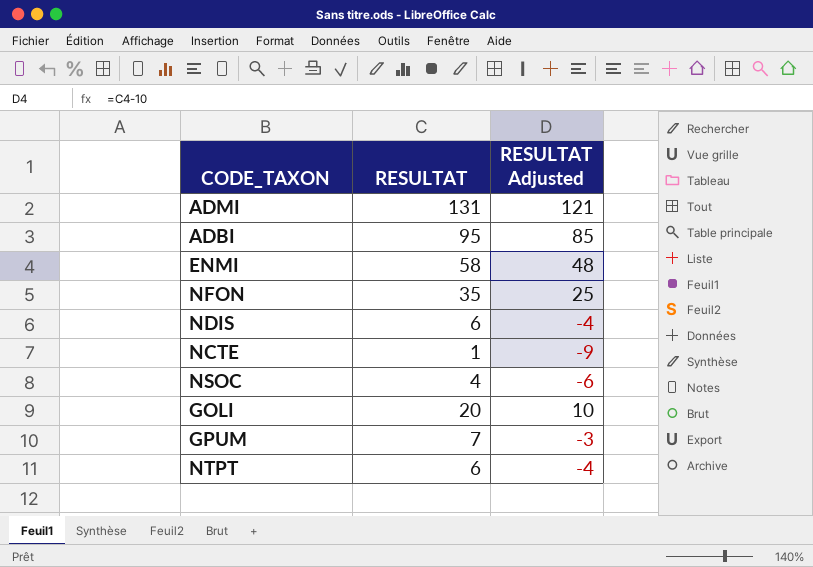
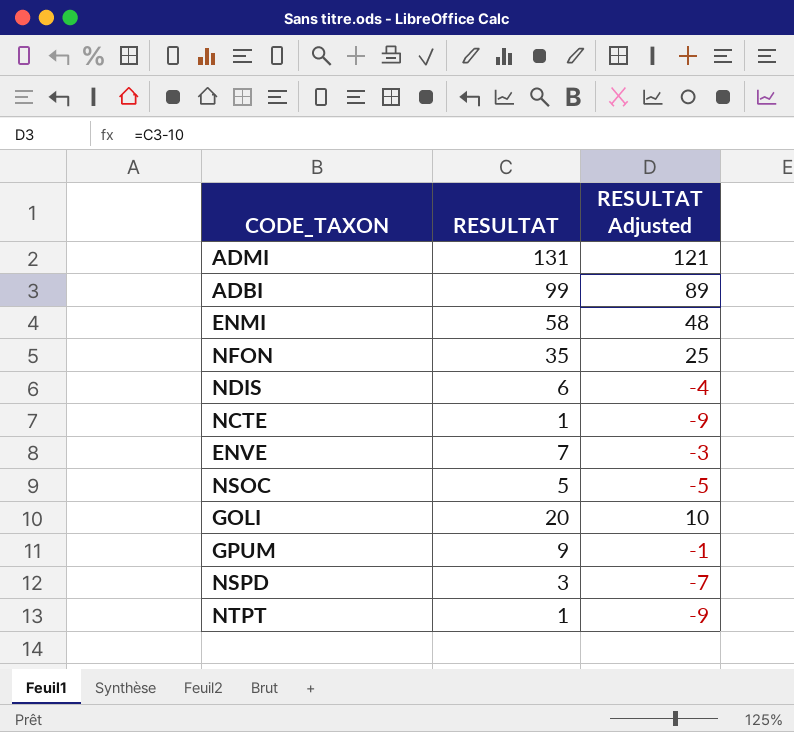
ADBI | RESULTAT: 95 -> 99
ADBI | RESULTAT Adjusted: 85 -> 89
row ENVE: none -> 7 | -3
NSOC | RESULTAT: 4 -> 5
NSOC | RESULTAT Adjusted: -6 -> -5
GPUM | RESULTAT: 7 -> 9
GPUM | RESULTAT Adjusted: -3 -> -1
row NSPD: none -> 3 | -7
NTPT | RESULTAT: 6 -> 1
NTPT | RESULTAT Adjusted: -4 -> -9

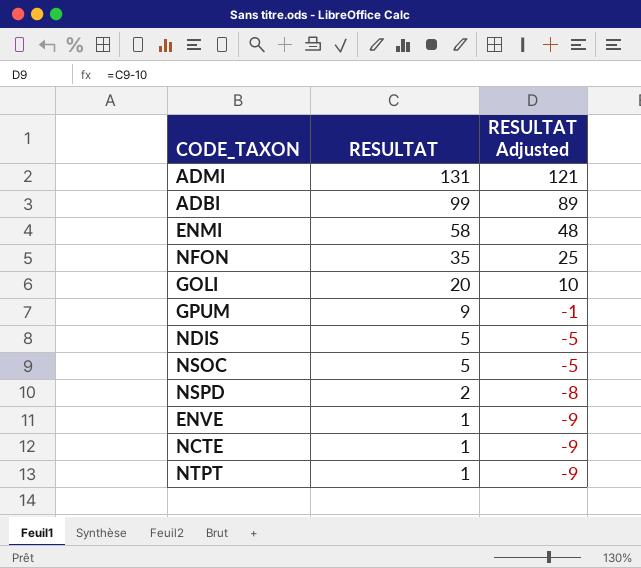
row order: none -> RESULTAT descending
NDIS | RESULTAT: 6 -> 5
NDIS | RESULTAT Adjusted: -4 -> -5
NSPD | RESULTAT: 3 -> 2
NSPD | RESULTAT Adjusted: -7 -> -8
ENVE | RESULTAT: 7 -> 1
ENVE | RESULTAT Adjusted: -3 -> -9

